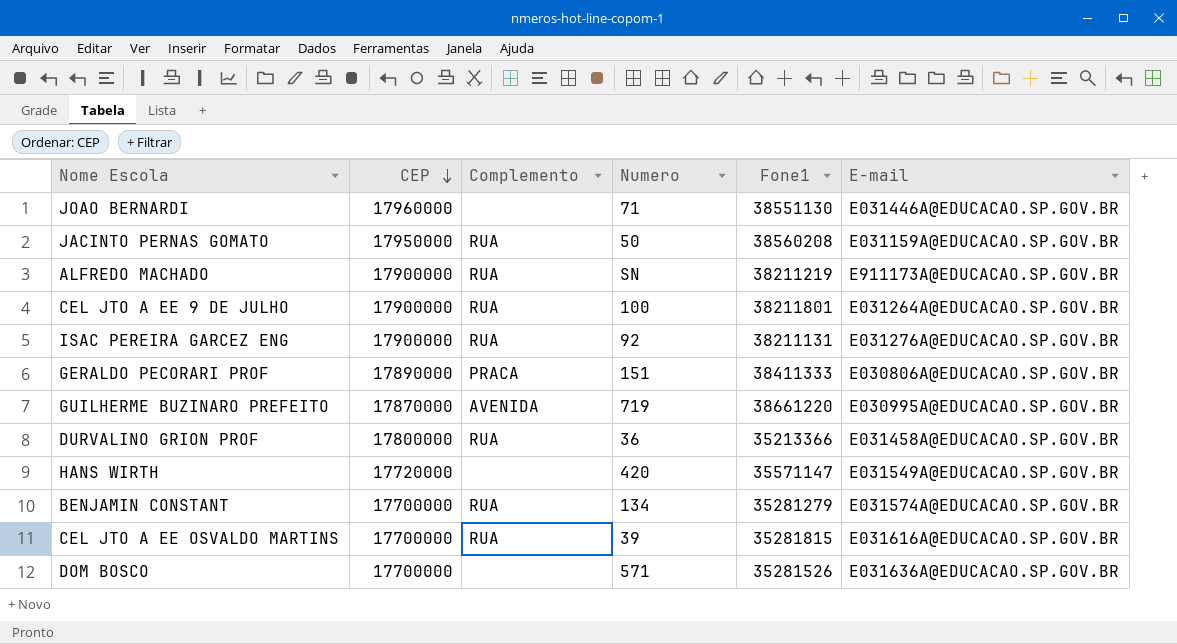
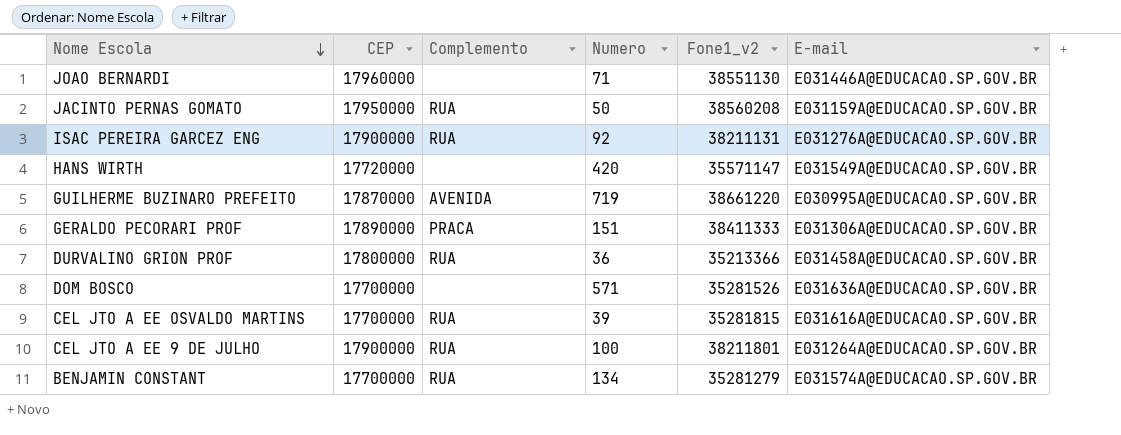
row order: CEP descending -> Nome Escola descending
column name: Fone1 -> Fone1_v2
row ALFREDO MACHADO: 17900000 | RUA | SN | 38211219 | E911173A@EDUCACAO.SP.GOV.BR -> none
GERALDO PECORARI PROF | E-mail: E030806A@EDUCACAO.SP.GOV.BR -> E031306A@EDUCACAO.SP.GOV.BR

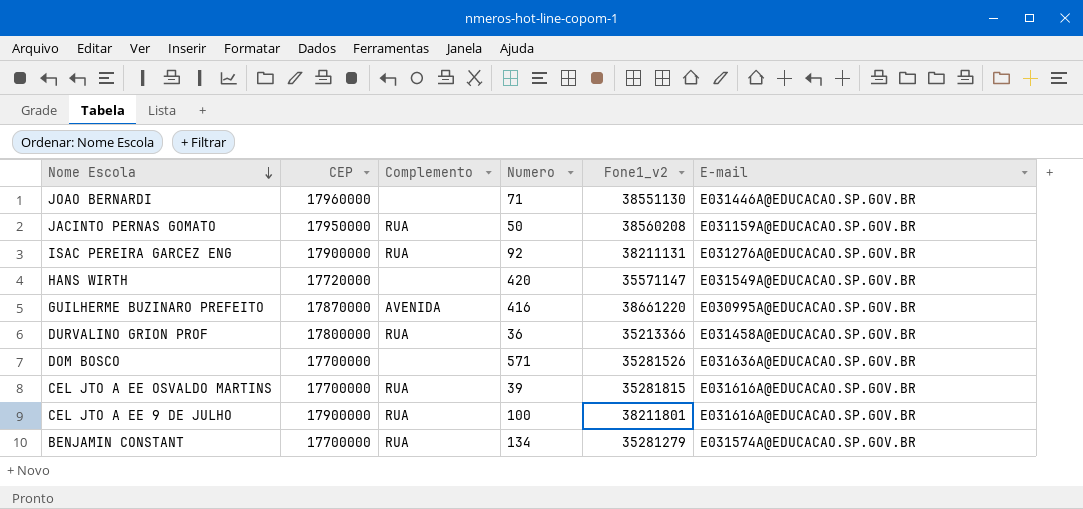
row GERALDO PECORARI PROF: 17890000 | PRACA | 151 | 38411333 | E031306A@EDUCACAO.SP.GOV.BR -> none
GUILHERME BUZINARO PREFEITO | Numero: 719 -> 416
CEL JTO A EE 9 DE JULHO | E-mail: E031264A@EDUCACAO.SP.GOV.BR -> E031616A@EDUCACAO.SP.GOV.BR

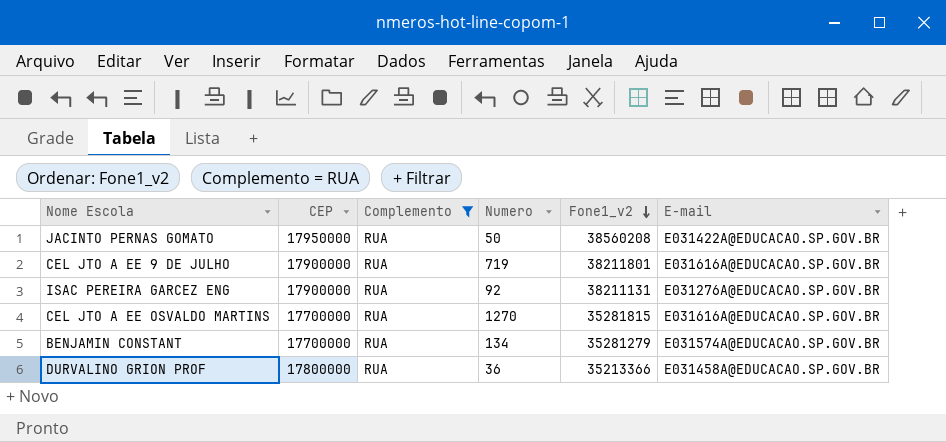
filter: none -> Complemento = RUA
row order: Nome Escola descending -> Fone1_v2 descending
JACINTO PERNAS GOMATO | E-mail: E031159A@EDUCACAO.SP.GOV.BR -> E031422A@EDUCACAO.SP.GOV.BR
CEL JTO A EE 9 DE JULHO | Numero: 100 -> 719
CEL JTO A EE OSVALDO MARTINS | Numero: 39 -> 1270

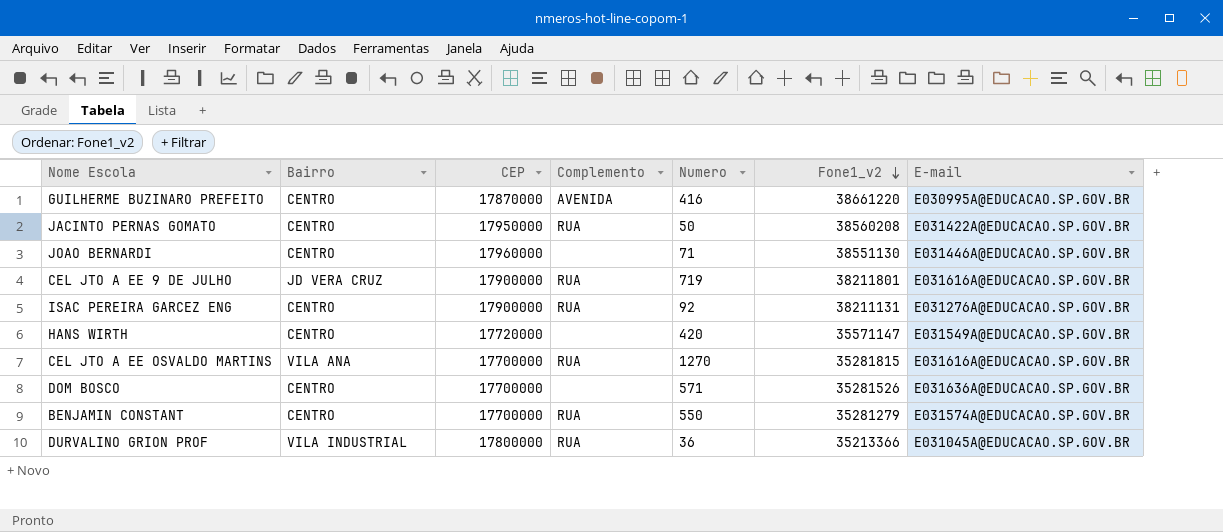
filter: Complemento = RUA -> none
column Bairro | position: none -> 2
BENJAMIN CONSTANT | Numero: 134 -> 550
DURVALINO GRION PROF | E-mail: E031458A@EDUCACAO.SP.GOV.BR -> E031045A@EDUCACAO.SP.GOV.BR

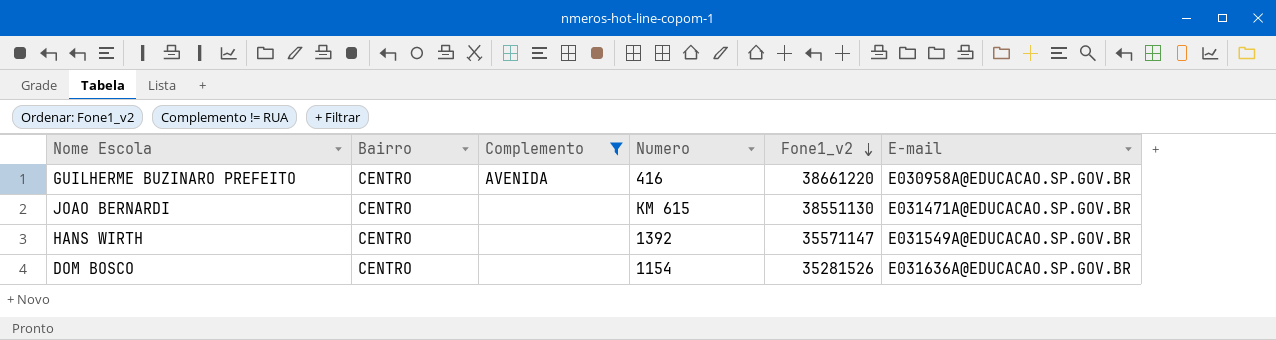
filter: none -> Complemento != RUA
column CEP | position: 3 -> none
GUILHERME BUZINARO PREFEITO | E-mail: E030995A@EDUCACAO.SP.GOV.BR -> E030958A@EDUCACAO.SP.GOV.BR
JOAO BERNARDI | Numero: 71 -> KM 615
JOAO BERNARDI | E-mail: E031446A@EDUCACAO.SP.GOV.BR -> E031471A@EDUCACAO.SP.GOV.BR
HANS WIRTH | Numero: 420 -> 1392
DOM BOSCO | Numero: 571 -> 1154

